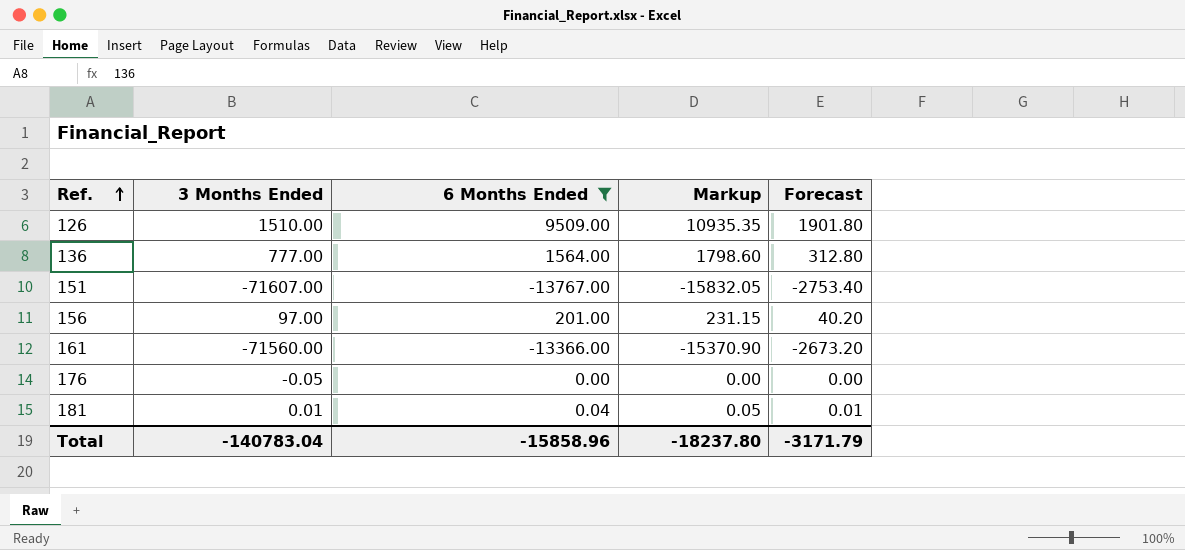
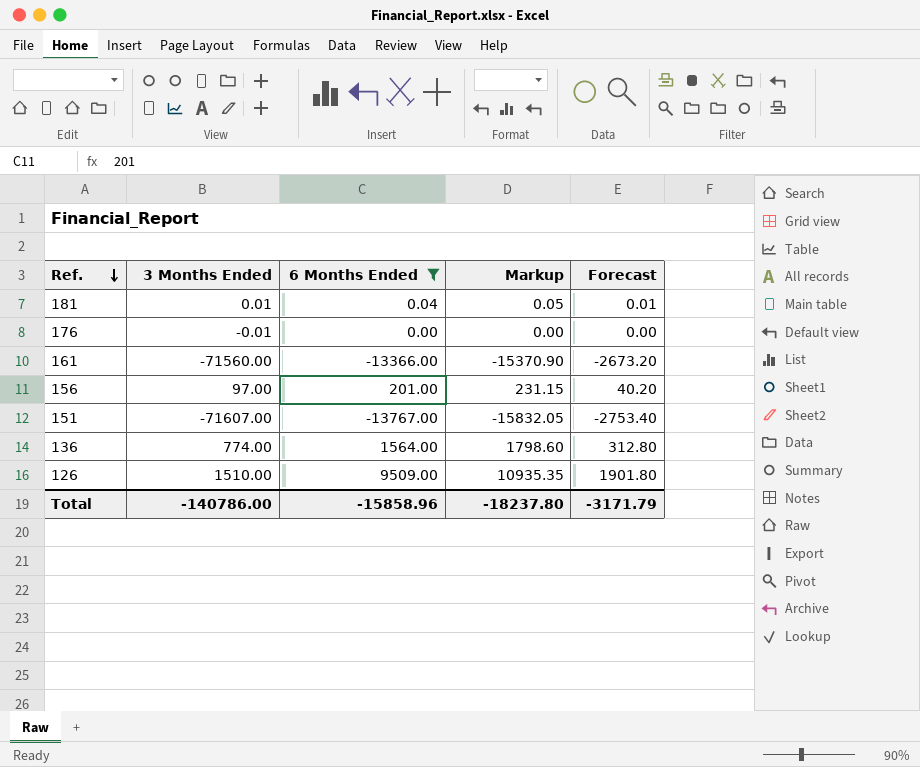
row order: Ref. ascending -> Ref. descending
176 | 3 Months Ended: -0.05 -> -0.01
136 | 3 Months Ended: 777.00 -> 774.00
Total | 3 Months Ended: -140783.04 -> -140786.00

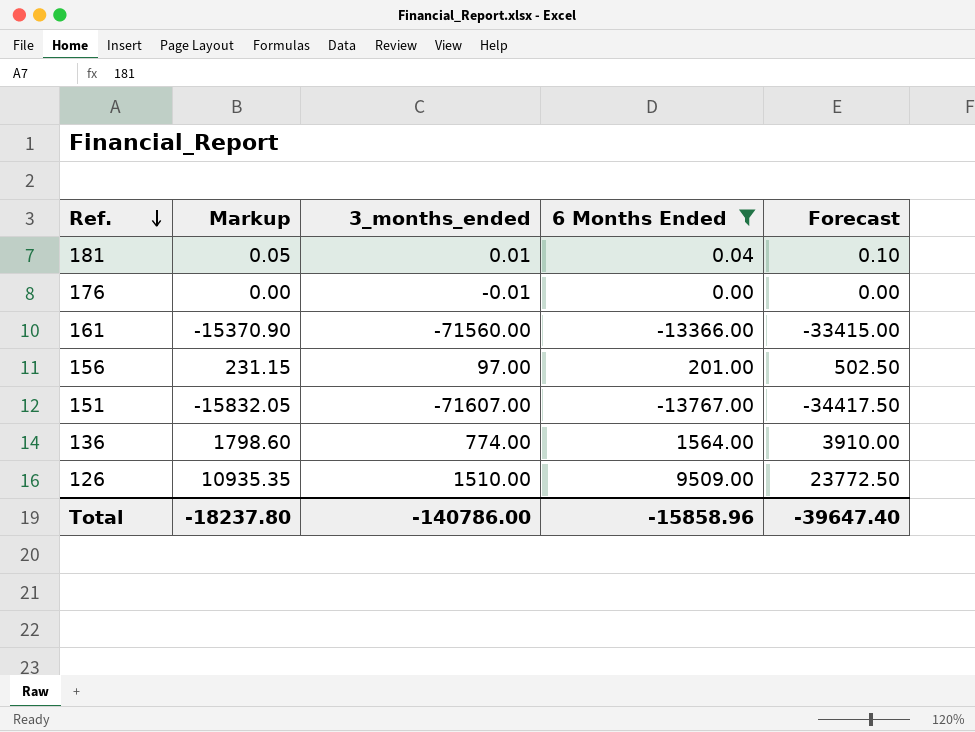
column Markup | position: 4 -> 2
column name: 3 Months Ended -> 3_months_ended
column Forecast | formula: [6 Months Ended] * 0.2 -> [6 Months Ended] * 2.5
Total | Forecast: -3171.79 -> -39647.40

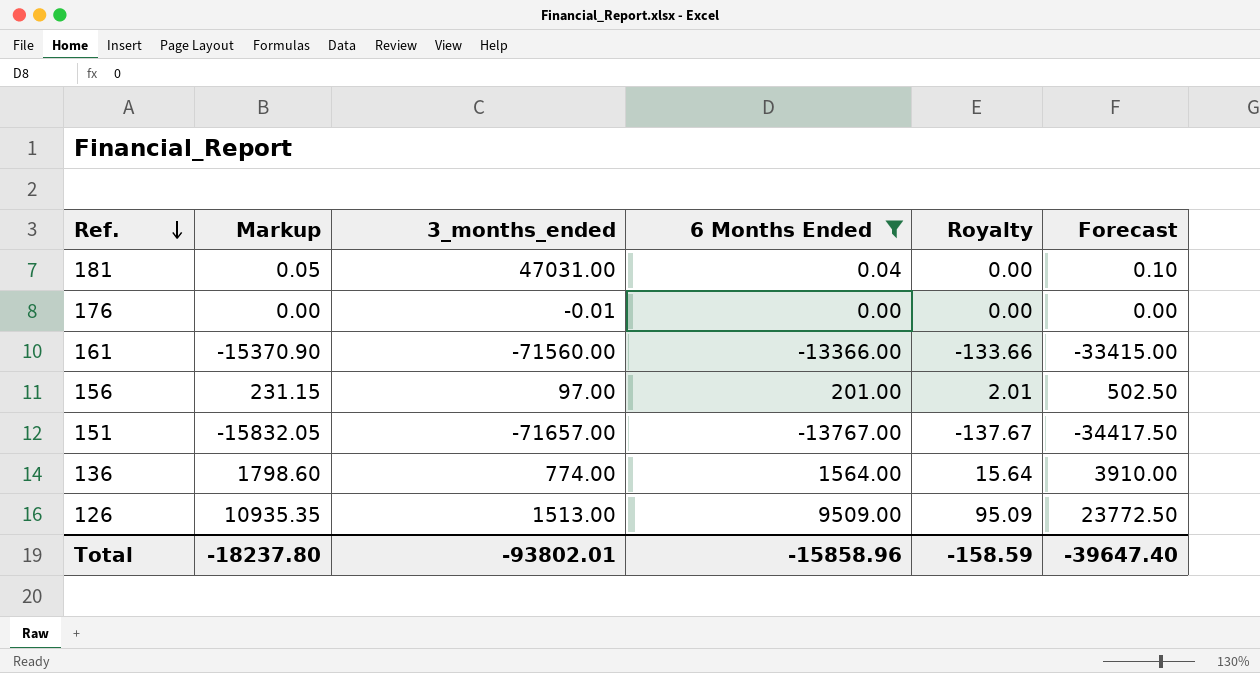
column Royalty | formula: none -> [6 Months Ended] * 0.01
181 | 3_months_ended: 0.01 -> 47031.00
151 | 3_months_ended: -71607.00 -> -71657.00
126 | 3_months_ended: 1510.00 -> 1513.00
Total | 3_months_ended: -140786.00 -> -93802.01

